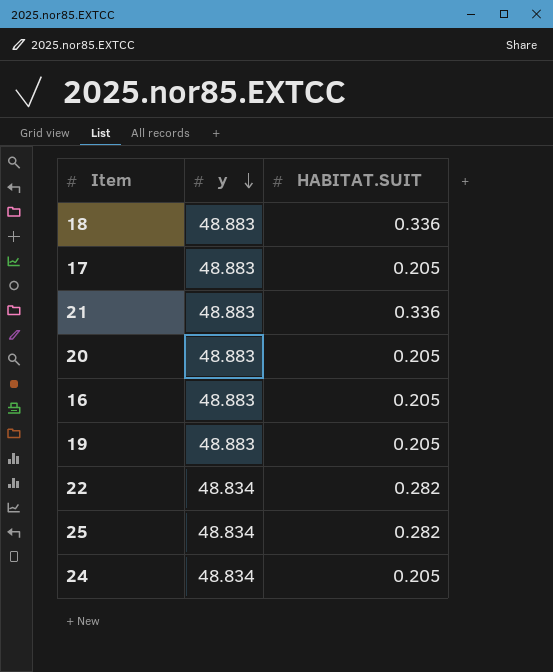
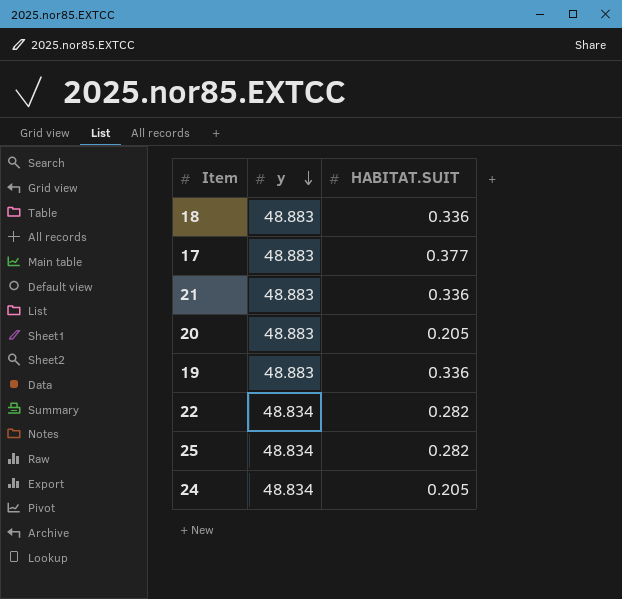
row 16: 48.883 | 0.205 -> none
17 | HABITAT.SUIT: 0.205 -> 0.377
19 | HABITAT.SUIT: 0.205 -> 0.336

